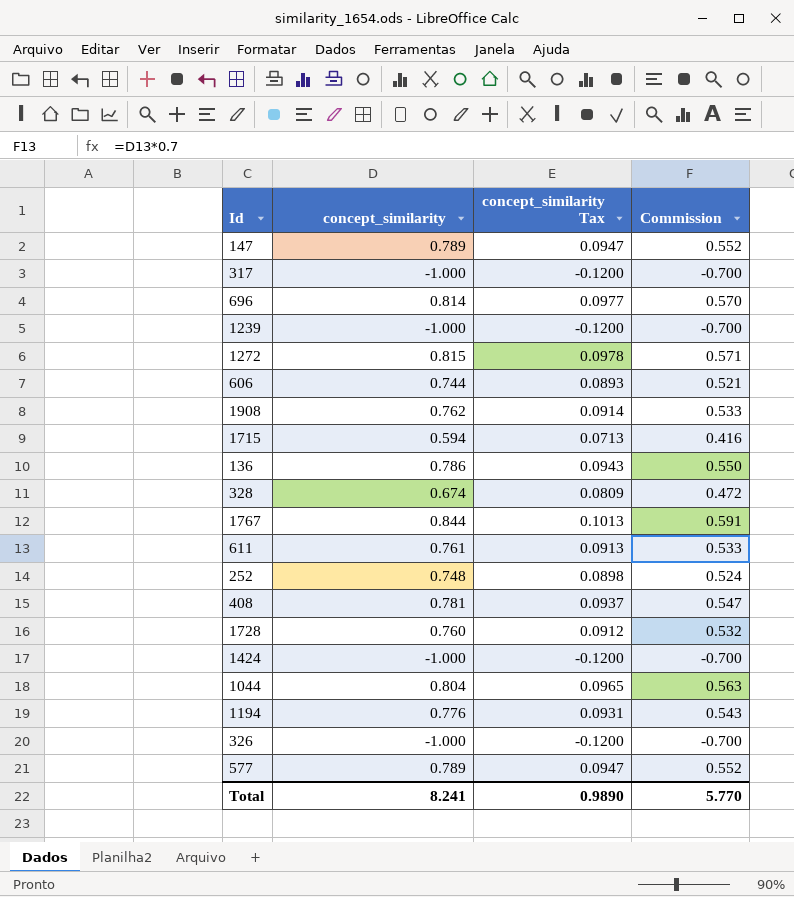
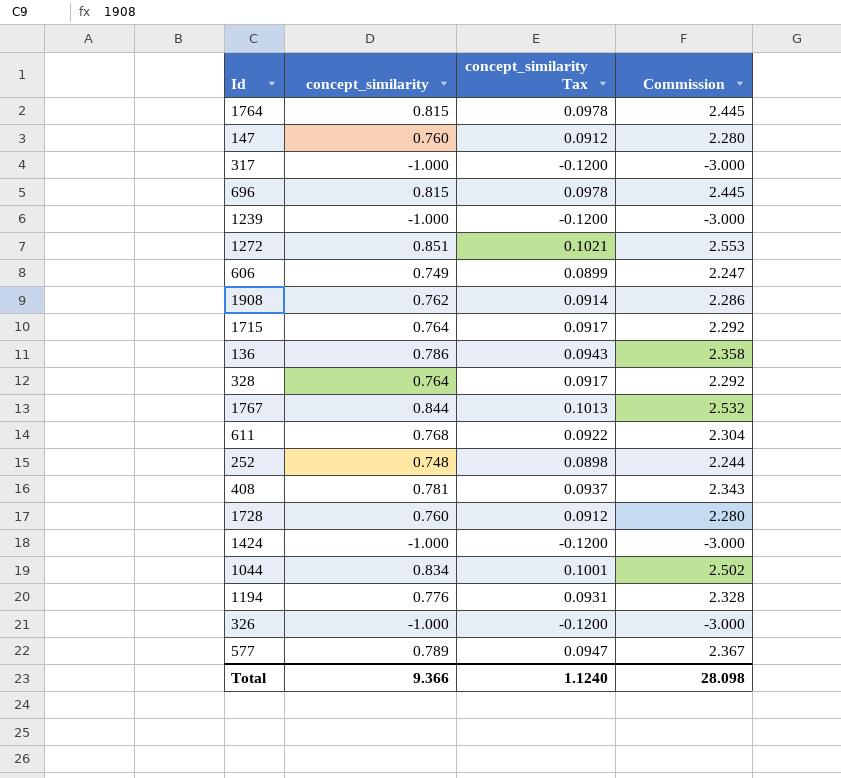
column Commission | formula: [concept_similarity] * 0.7 -> [concept_similarity] * 3
row 1764: none -> 0.815 | 0.0978 | 2.445
147 | concept_similarity: 0.789 -> 0.760
147 | concept_similarity Tax: 0.0947 -> 0.0912
696 | concept_similarity: 0.814 -> 0.815
696 | concept_similarity Tax: 0.0977 -> 0.0978
1272 | concept_similarity: 0.815 -> 0.851
1272 | concept_similarity Tax: 0.0978 -> 0.1021
606 | concept_similarity: 0.744 -> 0.749
606 | concept_similarity Tax: 0.0893 -> 0.0899
1715 | concept_similarity: 0.594 -> 0.764
1715 | concept_similarity Tax: 0.0713 -> 0.0917
328 | concept_similarity: 0.674 -> 0.764
328 | concept_similarity Tax: 0.0809 -> 0.0917
611 | concept_similarity: 0.761 -> 0.768
611 | concept_similarity Tax: 0.0913 -> 0.0922
1044 | concept_similarity: 0.804 -> 0.834
1044 | concept_similarity Tax: 0.0965 -> 0.1001
Total | concept_similarity: 8.241 -> 9.366
Total | concept_similarity Tax: 0.9890 -> 1.1240
Total | Commission: 5.770 -> 28.098

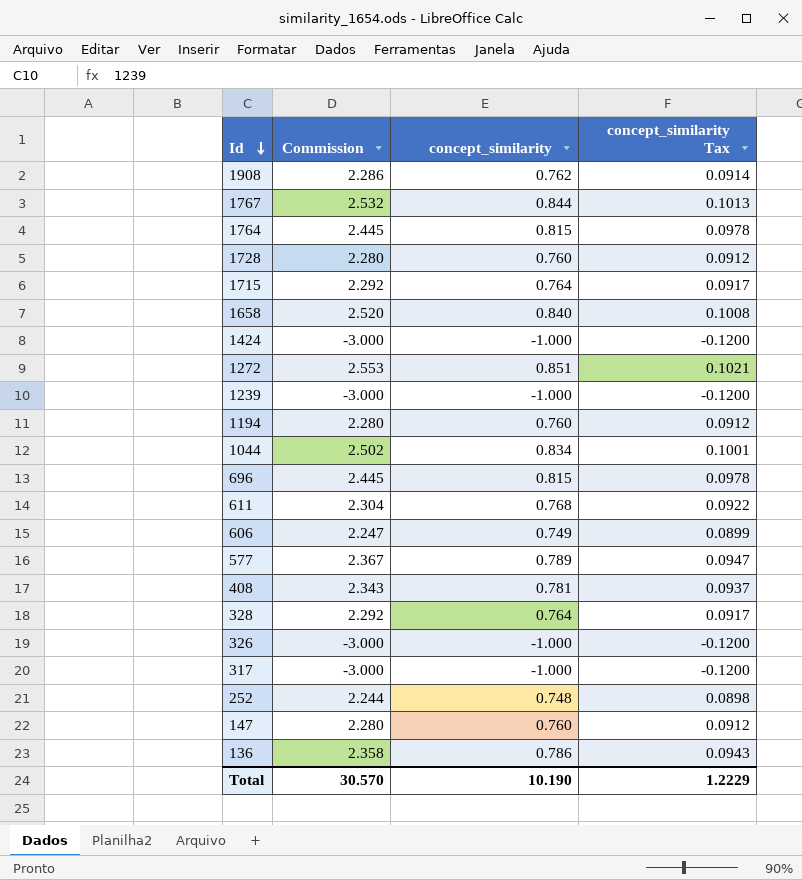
row order: none -> Id descending
column Commission | position: 4 -> 2
row 1658: none -> 2.520 | 0.840 | 0.1008
1194 | Commission: 2.328 -> 2.280
1194 | concept_similarity: 0.776 -> 0.760
1194 | concept_similarity Tax: 0.0931 -> 0.0912
Total | Commission: 28.098 -> 30.570
Total | concept_similarity: 9.366 -> 10.190
Total | concept_similarity Tax: 1.1240 -> 1.2229

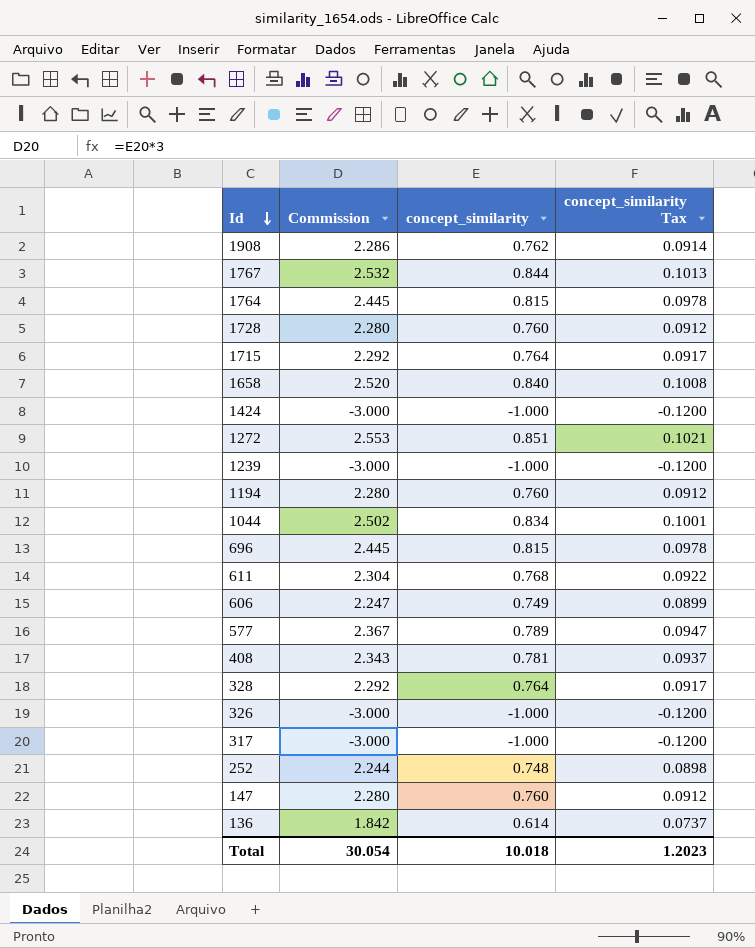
136 | Commission: 2.358 -> 1.842
136 | concept_similarity: 0.786 -> 0.614
136 | concept_similarity Tax: 0.0943 -> 0.0737
Total | Commission: 30.570 -> 30.054
Total | concept_similarity: 10.190 -> 10.018
Total | concept_similarity Tax: 1.2229 -> 1.2023

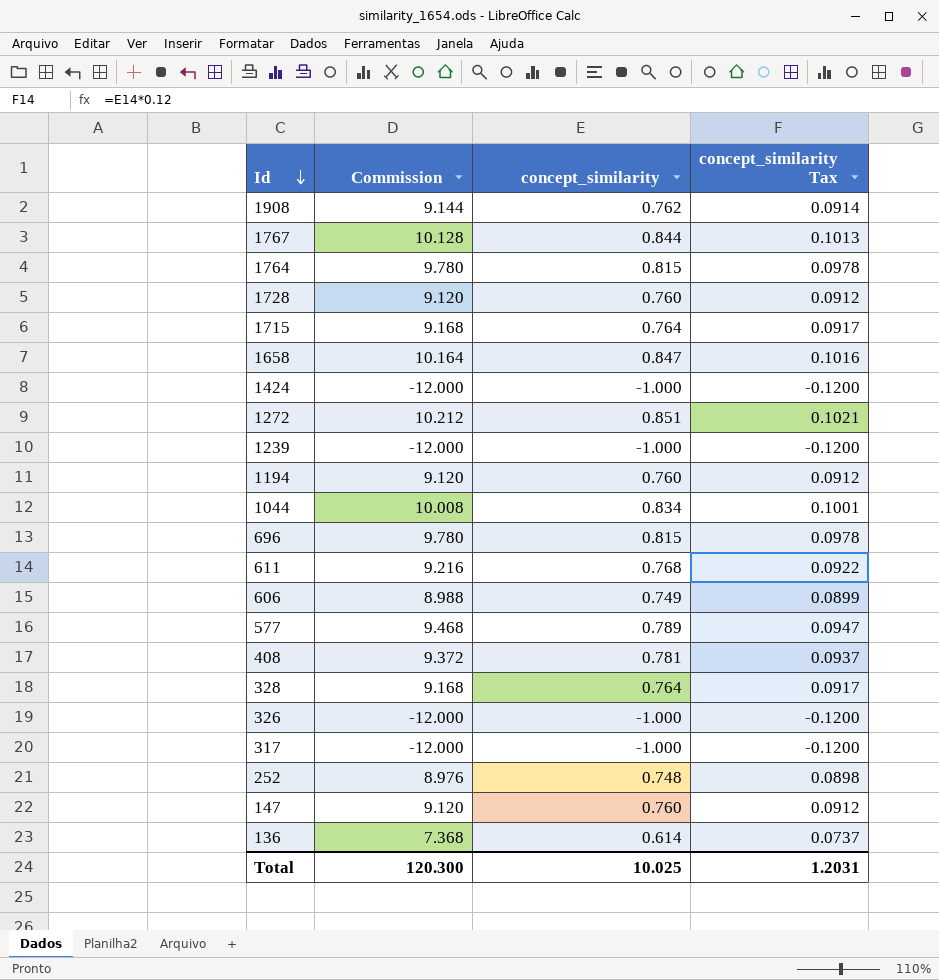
column Commission | formula: [concept_similarity] * 3 -> [concept_similarity] * 12
1658 | concept_similarity: 0.840 -> 0.847
1658 | concept_similarity Tax: 0.1008 -> 0.1016
Total | Commission: 30.054 -> 120.300
Total | concept_similarity: 10.018 -> 10.025
Total | concept_similarity Tax: 1.2023 -> 1.2031

